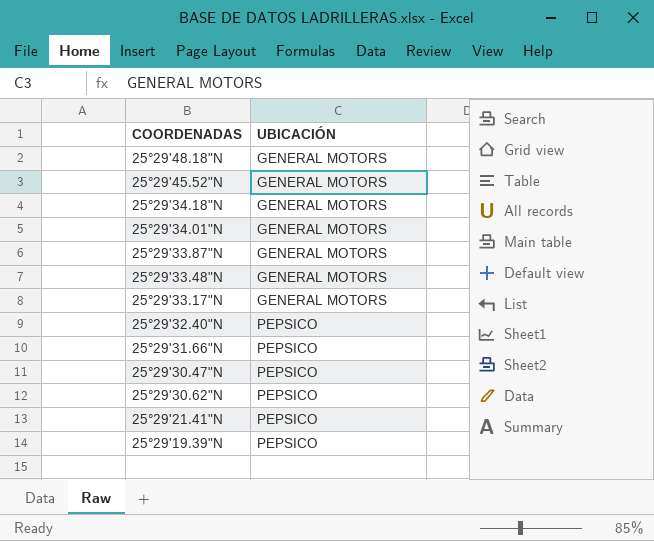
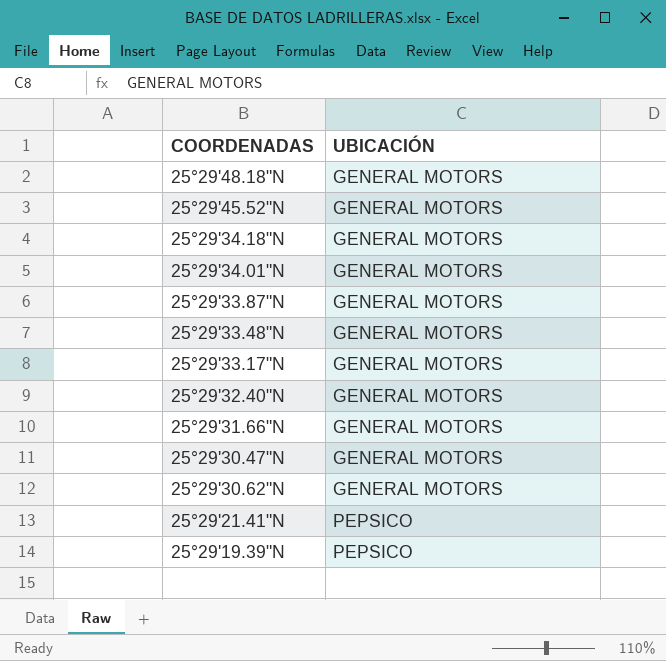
25°29'32.40"N | UBICACIÓN: PEPSICO -> GENERAL MOTORS
25°29'31.66"N | UBICACIÓN: PEPSICO -> GENERAL MOTORS
25°29'30.47"N | UBICACIÓN: PEPSICO -> GENERAL MOTORS
25°29'30.62"N | UBICACIÓN: PEPSICO -> GENERAL MOTORS

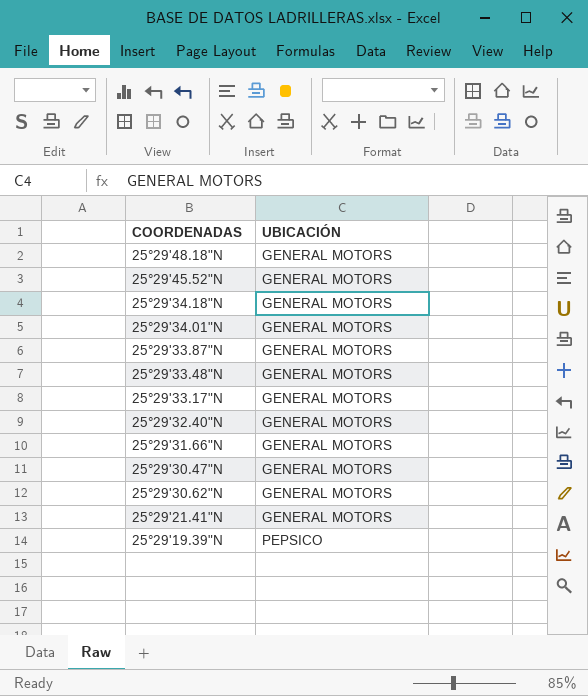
25°29'21.41"N | UBICACIÓN: PEPSICO -> GENERAL MOTORS

